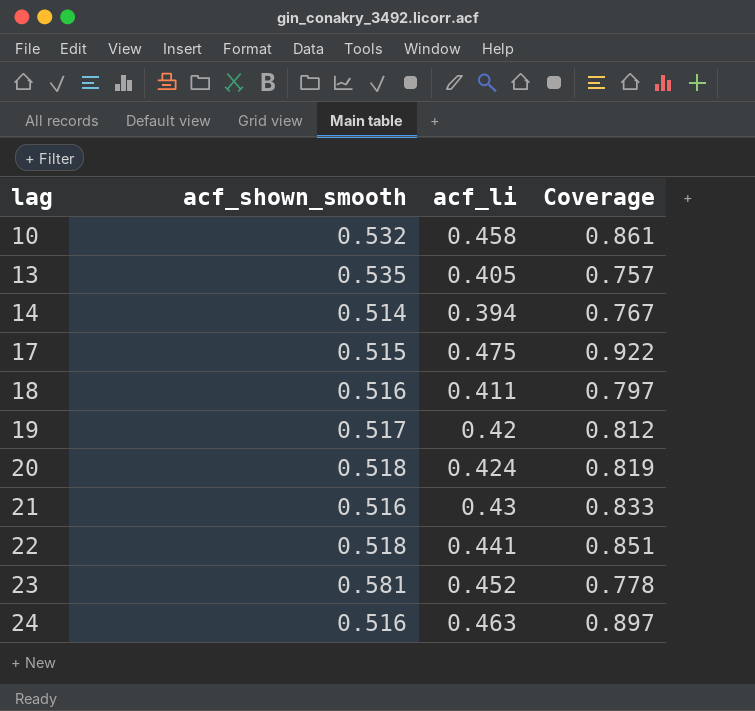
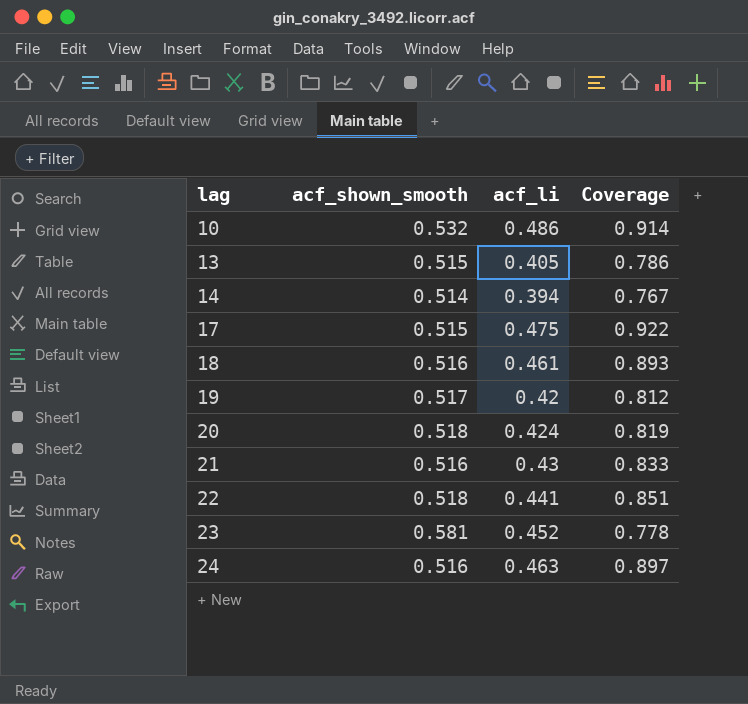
10 | acf_li: 0.458 -> 0.486
10 | Coverage: 0.861 -> 0.914
13 | acf_shown_smooth: 0.535 -> 0.515
13 | Coverage: 0.757 -> 0.786
18 | acf_li: 0.411 -> 0.461
18 | Coverage: 0.797 -> 0.893

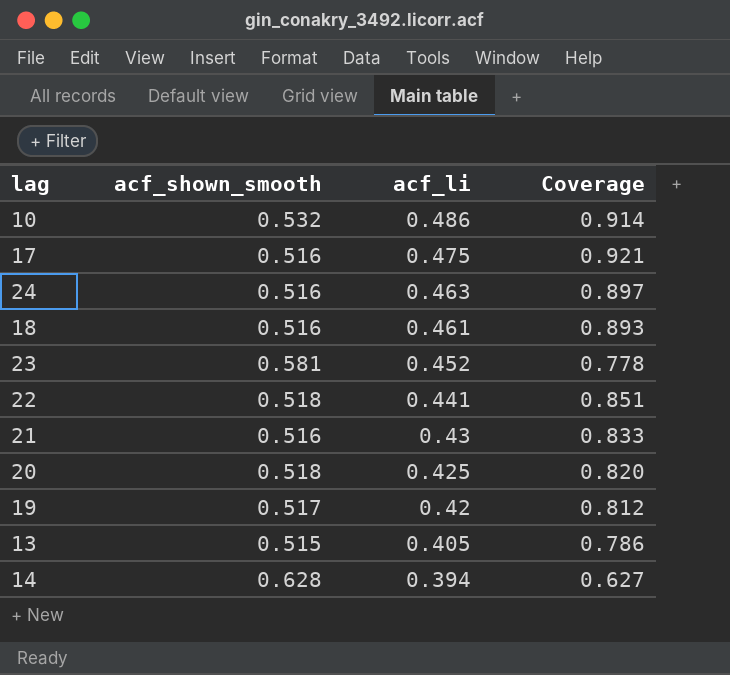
row order: lag ascending -> acf_li descending
17 | acf_shown_smooth: 0.515 -> 0.516
17 | Coverage: 0.922 -> 0.921
20 | acf_li: 0.424 -> 0.425
20 | Coverage: 0.819 -> 0.820
14 | acf_shown_smooth: 0.514 -> 0.628
14 | Coverage: 0.767 -> 0.627

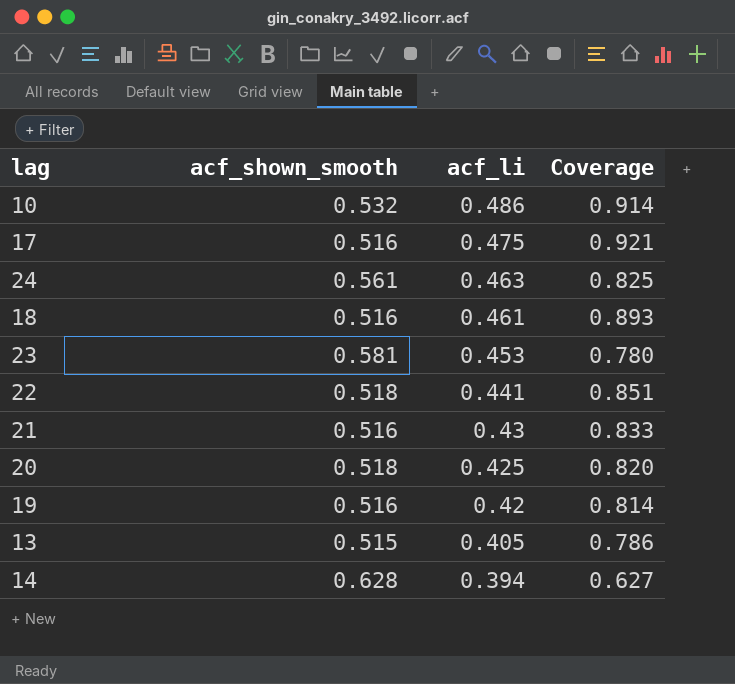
24 | acf_shown_smooth: 0.516 -> 0.561
24 | Coverage: 0.897 -> 0.825
23 | acf_li: 0.452 -> 0.453
23 | Coverage: 0.778 -> 0.780
19 | acf_shown_smooth: 0.517 -> 0.516
19 | Coverage: 0.812 -> 0.814

